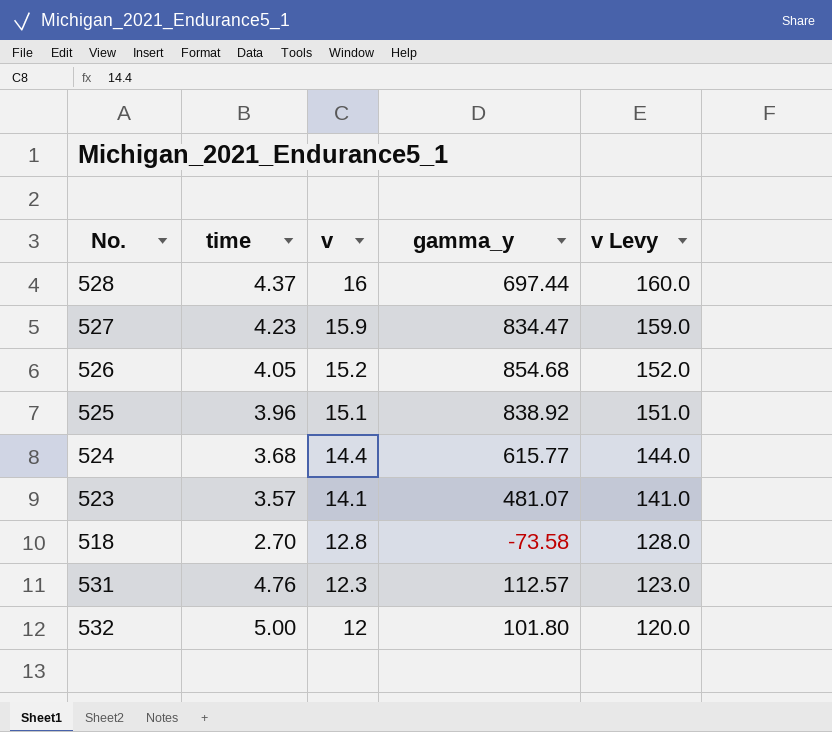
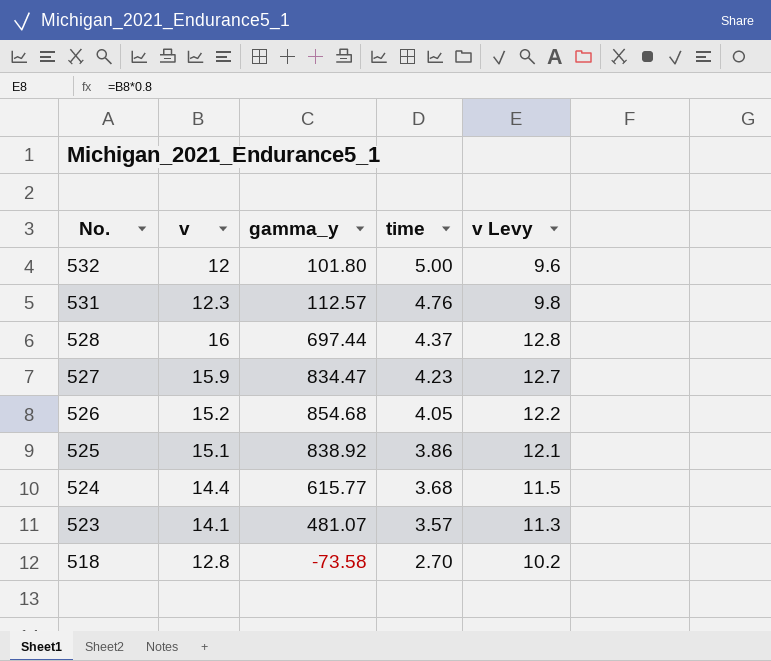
row order: v descending -> No. descending
column time | position: 2 -> 4
column v Levy | formula: [v] * 10 -> [v] * 0.8
525 | time: 3.96 -> 3.86

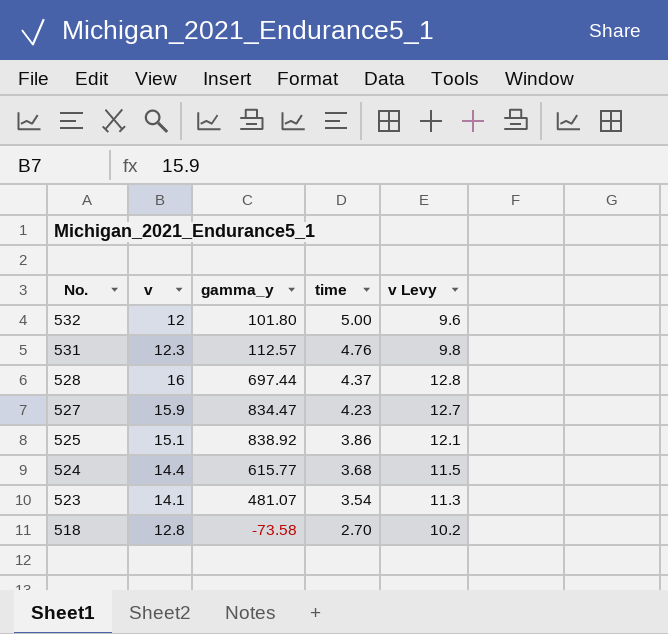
row 526: 15.2 | 854.68 | 4.05 | 12.2 -> none
523 | time: 3.57 -> 3.54

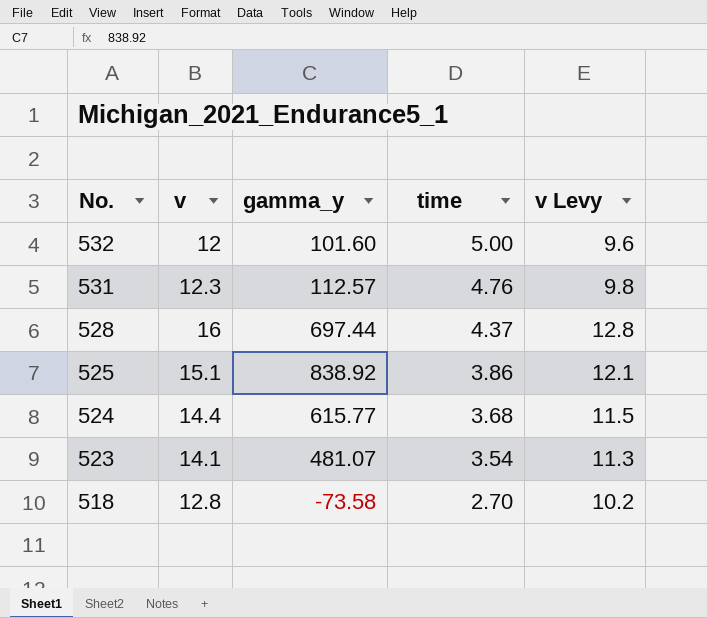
row 527: 15.9 | 834.47 | 4.23 | 12.7 -> none
532 | gamma_y: 101.80 -> 101.60

